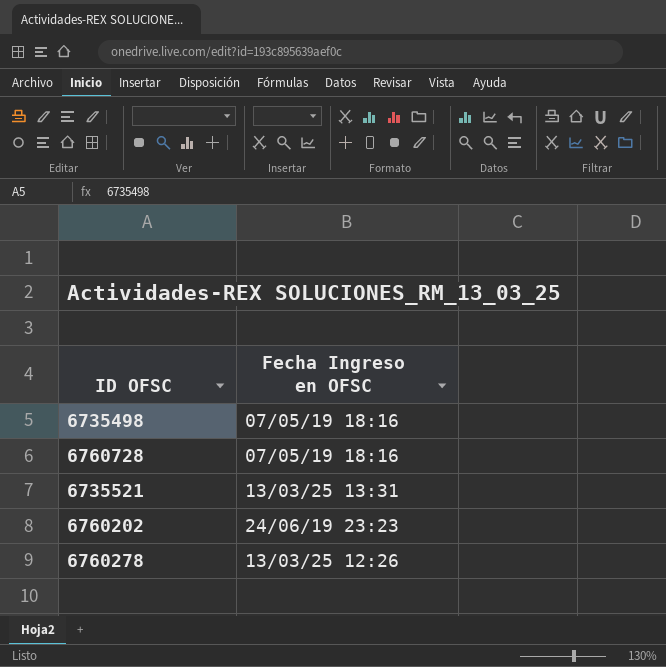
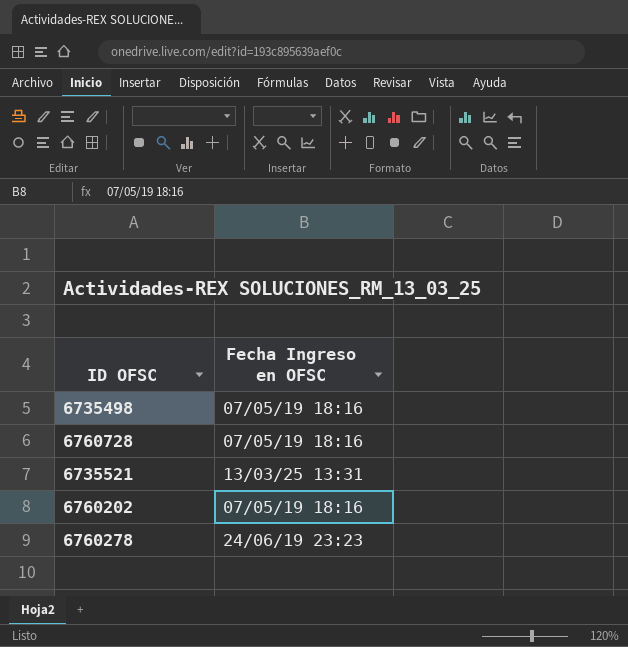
6760202 | Fecha Ingreso en OFSC: 24/06/19 23:23 -> 07/05/19 18:16
6760278 | Fecha Ingreso en OFSC: 13/03/25 12:26 -> 24/06/19 23:23

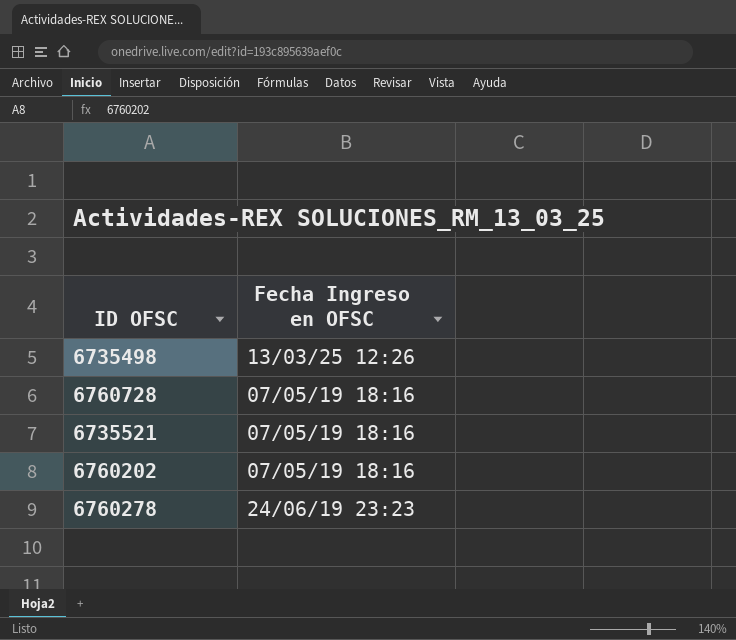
6735498 | Fecha Ingreso en OFSC: 07/05/19 18:16 -> 13/03/25 12:26
6735521 | Fecha Ingreso en OFSC: 13/03/25 13:31 -> 07/05/19 18:16

